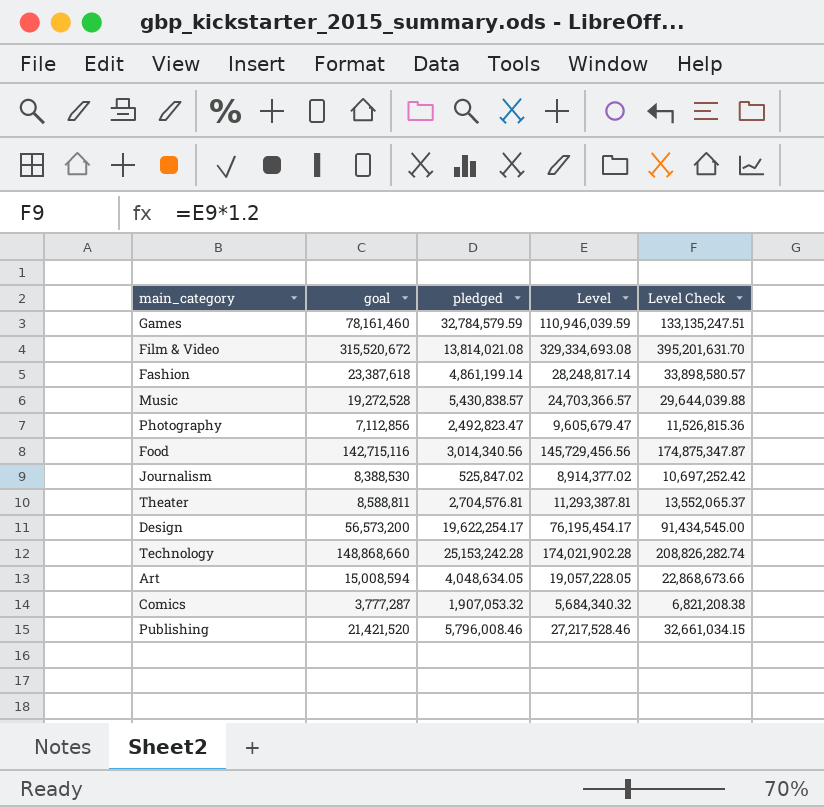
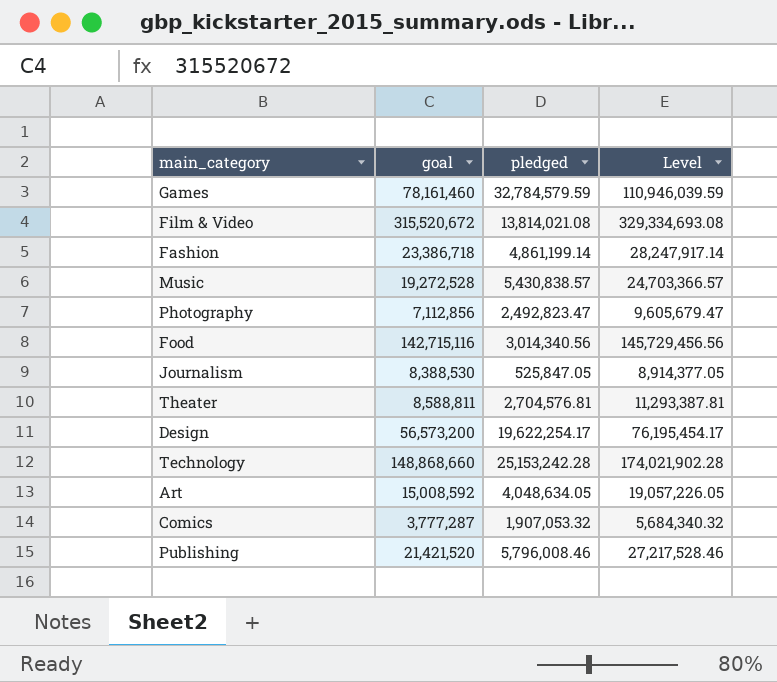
column Level Check | formula: [Level] * 1.2 -> none
Fashion | goal: 23,387,618 -> 23,386,718
Fashion | Level: 28,248,817.14 -> 28,247,917.14
Journalism | pledged: 525,847.02 -> 525,847.05
Journalism | Level: 8,914,377.02 -> 8,914,377.05
Art | goal: 15,008,594 -> 15,008,592
Art | Level: 19,057,228.05 -> 19,057,226.05

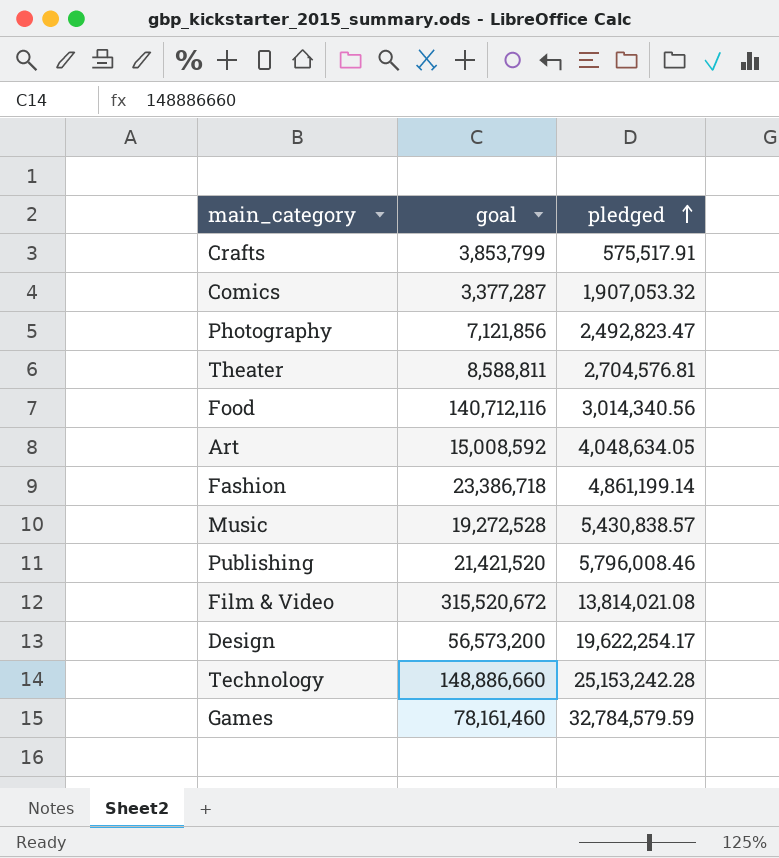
row order: none -> pledged ascending
column Level | formula: [goal] + [pledged] -> none
row Journalism: 8,388,530 | 525,847.05 | 8,914,377.05 -> none
row Crafts: none -> 3,853,799 | 575,517.91
Comics | goal: 3,777,287 -> 3,377,287
Photography | goal: 7,112,856 -> 7,121,856
Food | goal: 142,715,116 -> 140,712,116
Technology | goal: 148,868,660 -> 148,886,660

